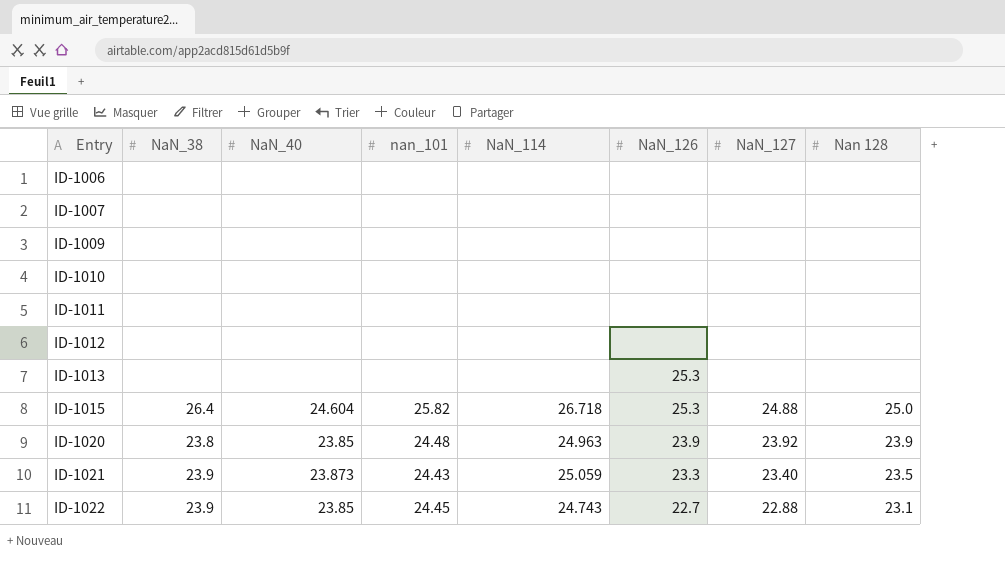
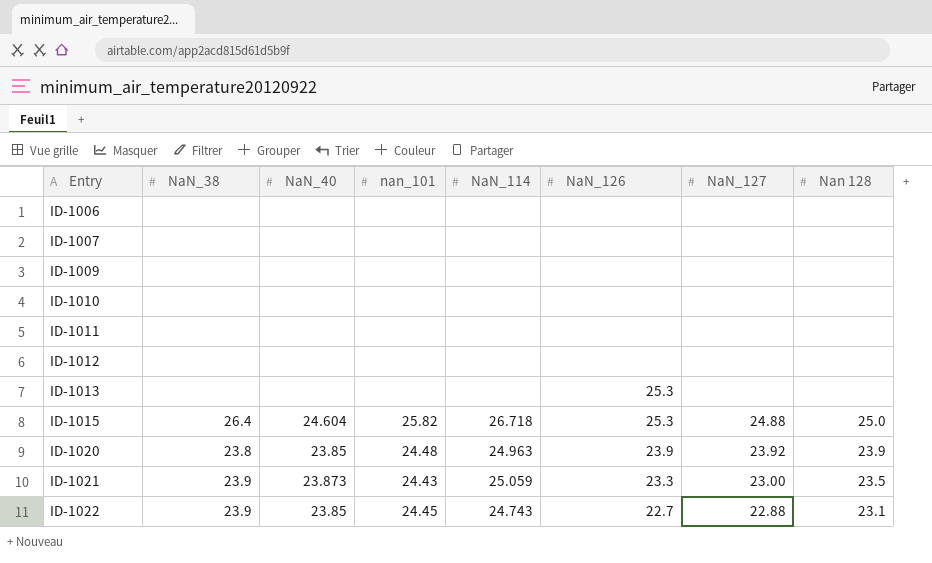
ID-1021 | NaN_127: 23.40 -> 23.00

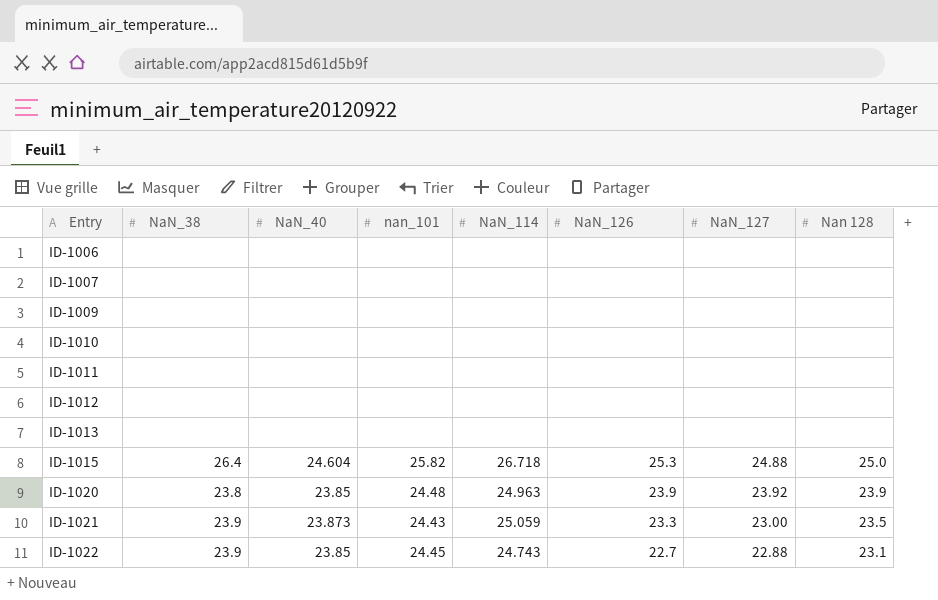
ID-1013 | NaN_126: 25.3 -> none

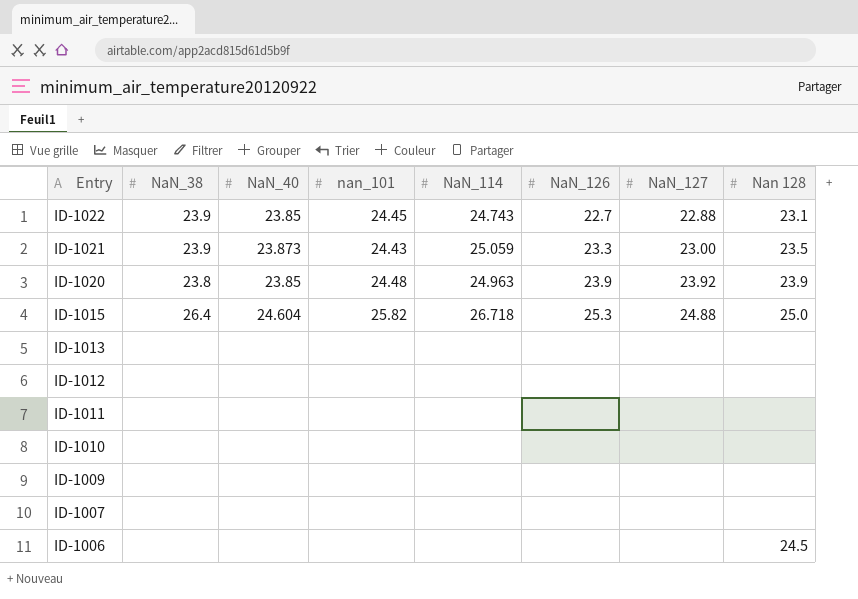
row order: Entry ascending -> Entry descending
ID-1006 | Nan 128: none -> 24.5

